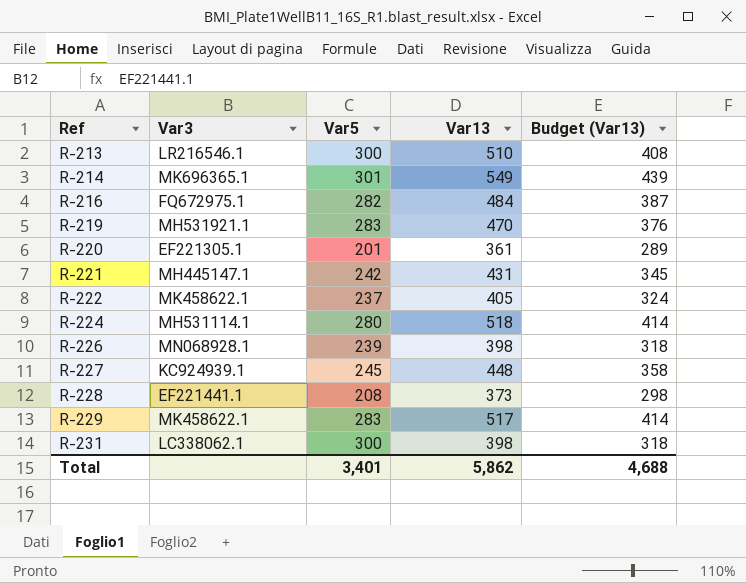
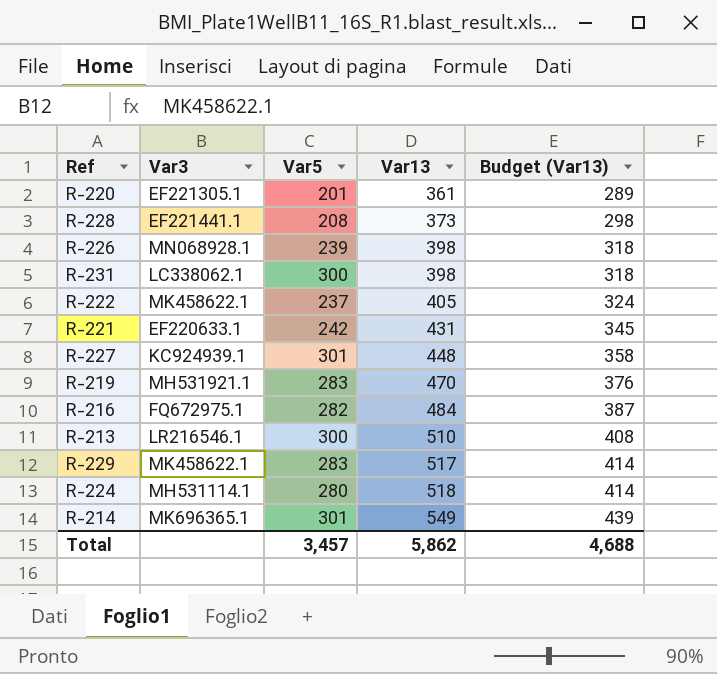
row order: Ref ascending -> Var13 ascending
R-221 | Var3: MH445147.1 -> EF220633.1
R-227 | Var5: 245 -> 301
Total | Var5: 3,401 -> 3,457

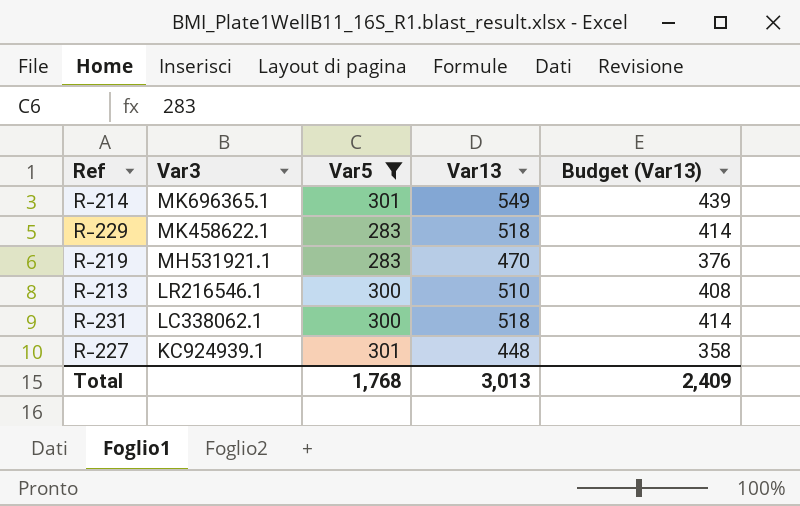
filter: none -> Var5 >= 283
row order: Var13 ascending -> Var3 descending
R-229 | Var13: 517 -> 518
R-231 | Var13: 398 -> 518
R-231 | Budget (Var13): 318 -> 414
Total | Var5: 3,457 -> 1,768
Total | Var13: 5,862 -> 3,013
Total | Budget (Var13): 4,688 -> 2,409

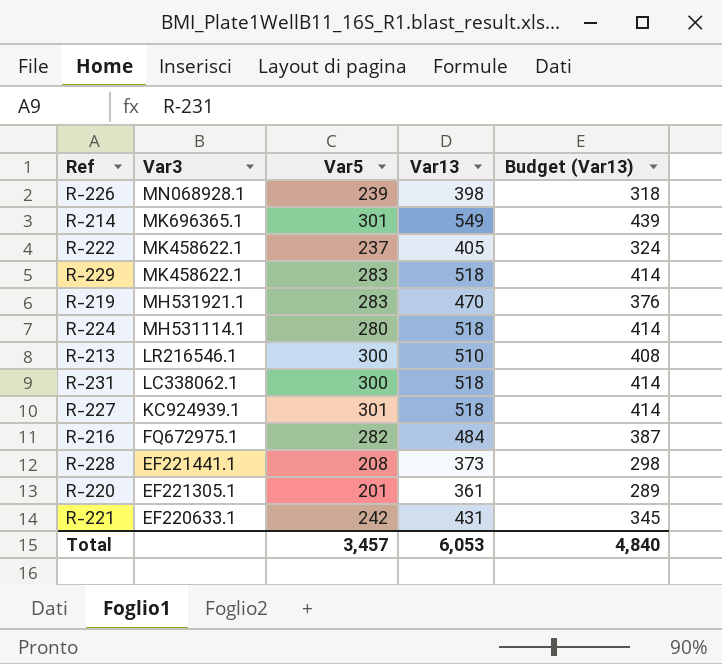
filter: Var5 >= 283 -> none
R-227 | Var13: 448 -> 518
R-227 | Budget (Var13): 358 -> 414
Total | Var5: 1,768 -> 3,457
Total | Var13: 3,013 -> 6,053
Total | Budget (Var13): 2,409 -> 4,840

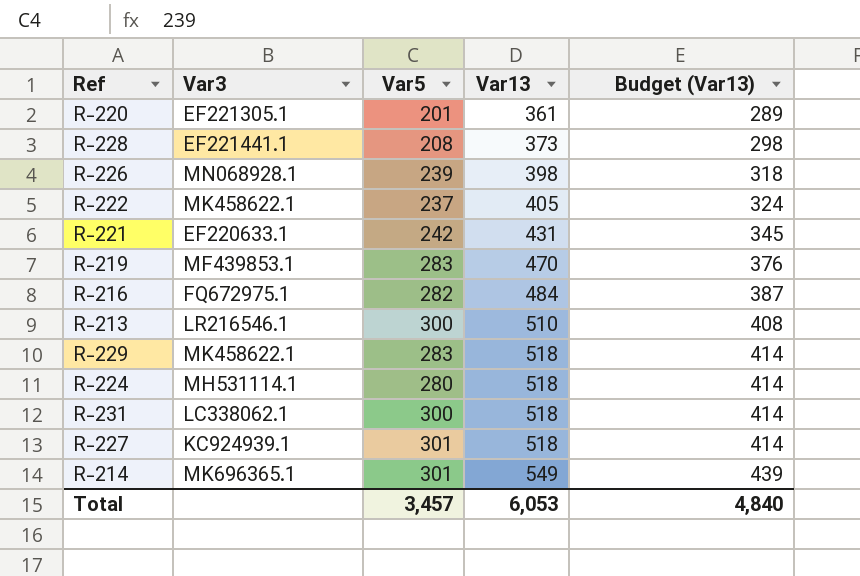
row order: Var3 descending -> Var13 ascending
R-219 | Var3: MH531921.1 -> MF439853.1

